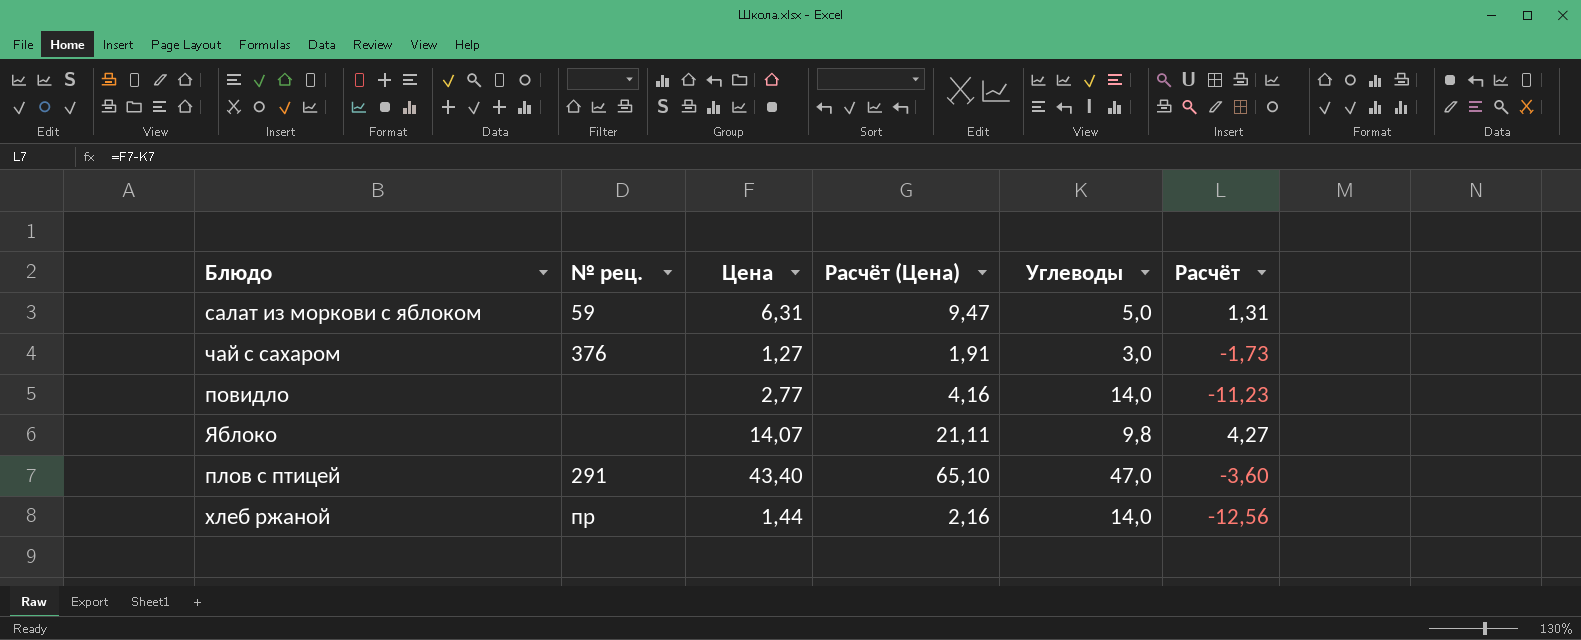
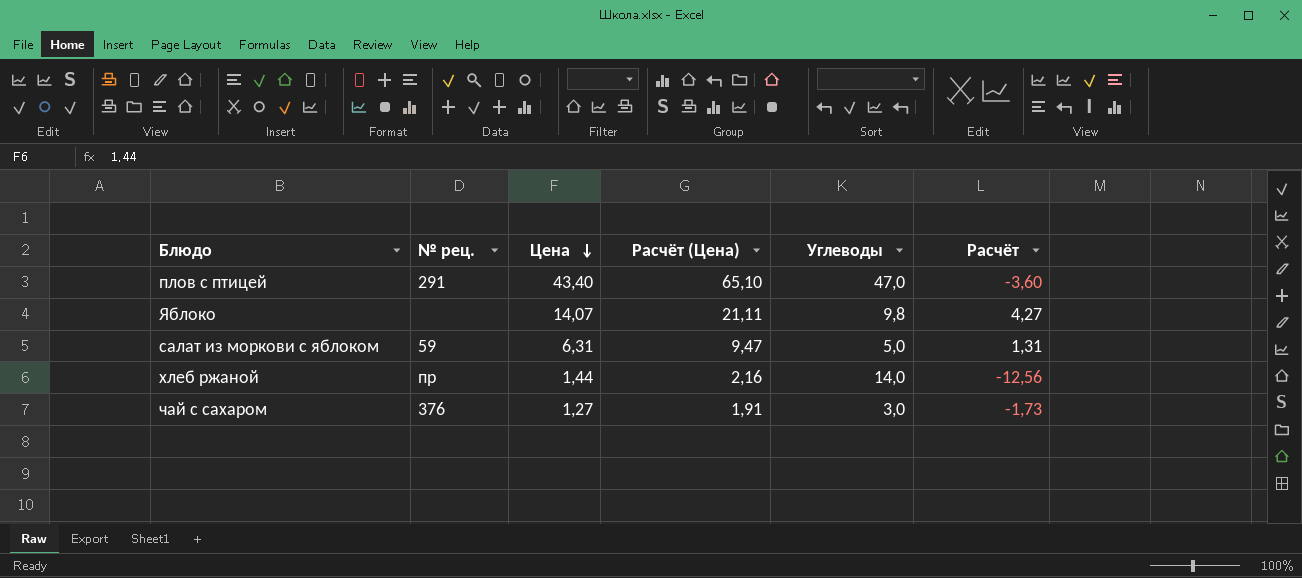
row order: none -> Цена descending
row повидло: none | 2,77 | 4,16 | 14,0 | -11,23 -> none

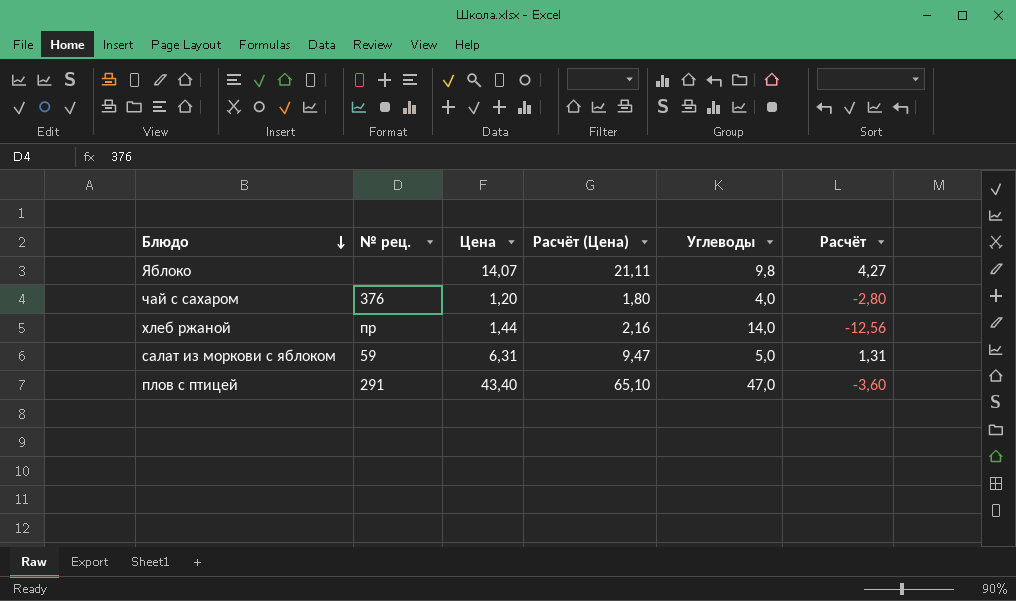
row order: Цена descending -> Блюдо descending
чай с сахаром | Цена: 1,27 -> 1,20
чай с сахаром | Расчёт (Цена): 1,91 -> 1,80
чай с сахаром | Углеводы: 3,0 -> 4,0
чай с сахаром | Расчёт: -1,73 -> -2,80

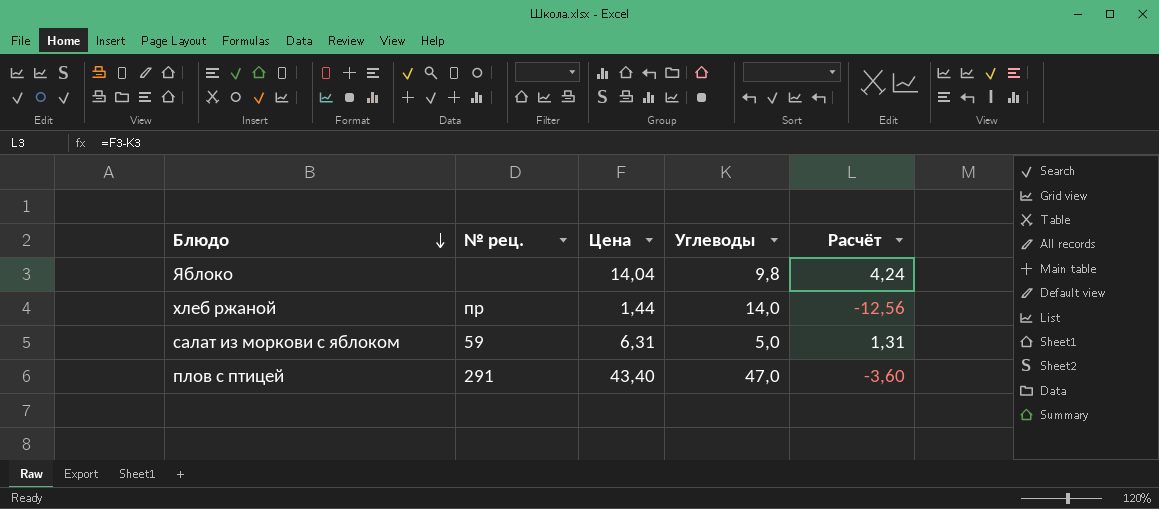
column Расчёт (Цена) | formula: [Цена] * 1,5 -> none
row чай с сахаром: 376 | 1,20 | 1,80 | 4,0 | -2,80 -> none
Яблоко | Цена: 14,07 -> 14,04
Яблоко | Расчёт: 4,27 -> 4,24

